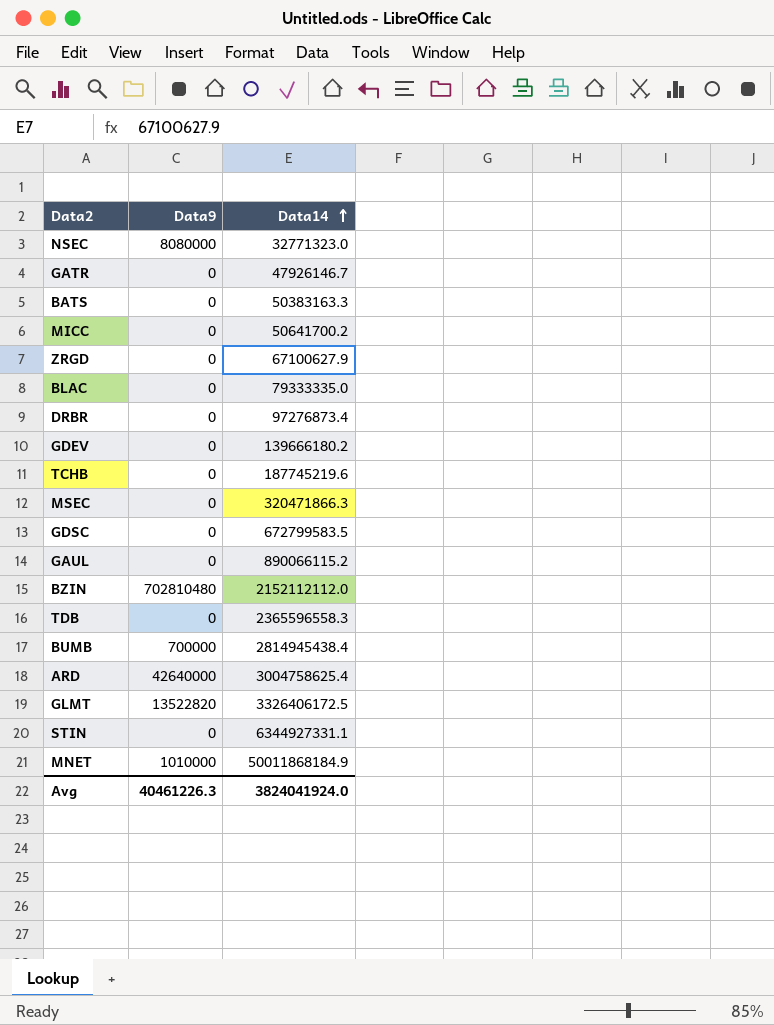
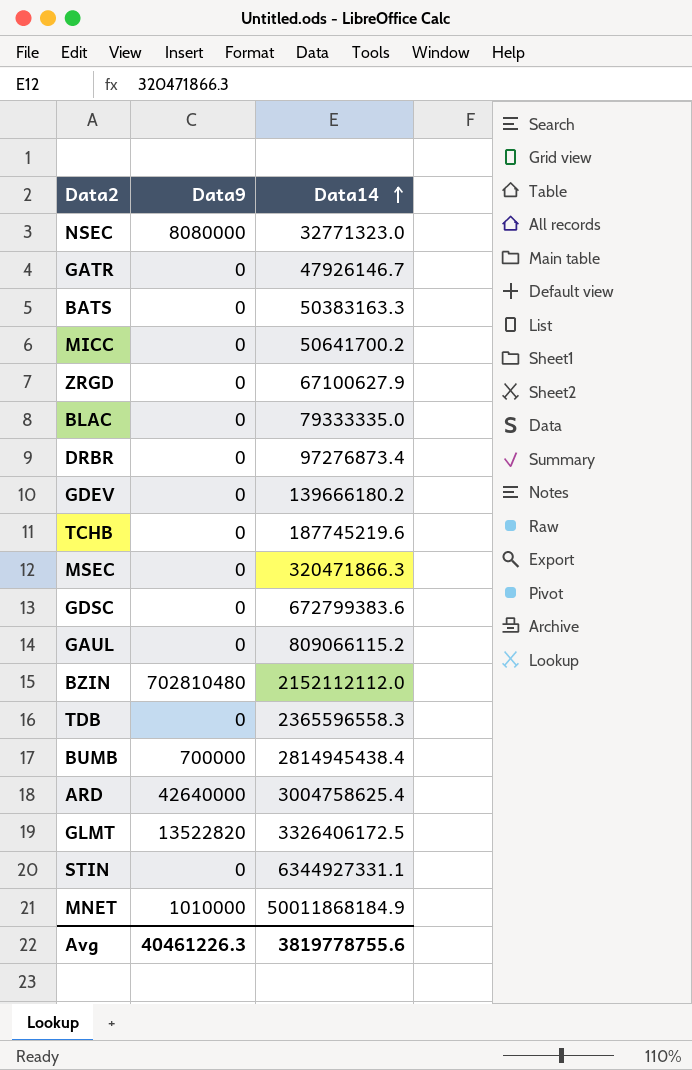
GDSC | Data14: 672799583.5 -> 672799383.6
GAUL | Data14: 890066115.2 -> 809066115.2
Avg | Data14: 3824041924.0 -> 3819778755.6

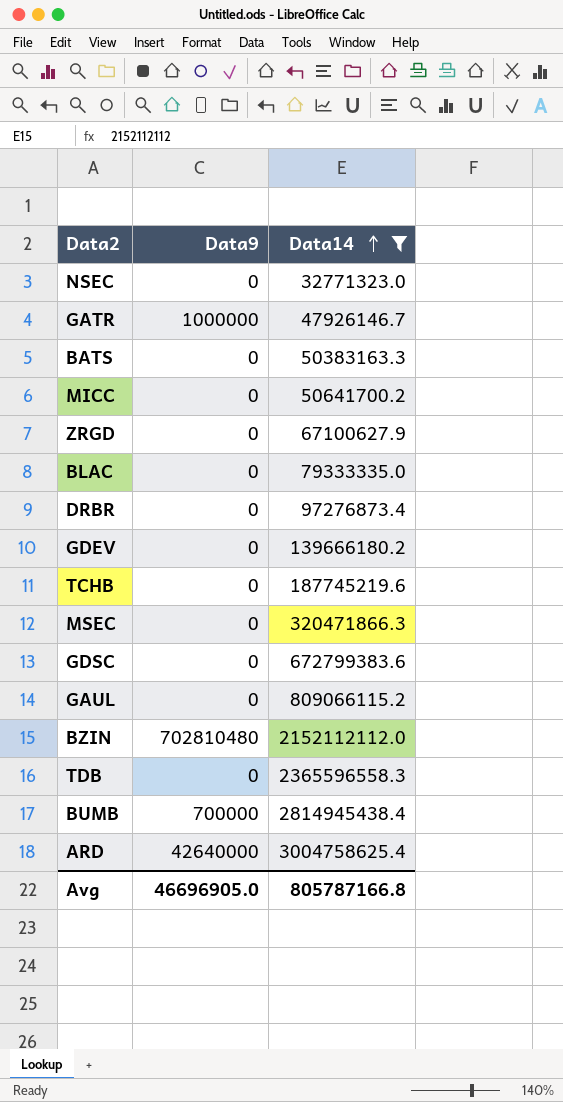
filter: none -> Data14 <= 3004758625.4
NSEC | Data9: 8080000 -> 0
GATR | Data9: 0 -> 1000000
Avg | Data9: 40461226.3 -> 46696905.0
Avg | Data14: 3819778755.6 -> 805787166.8

